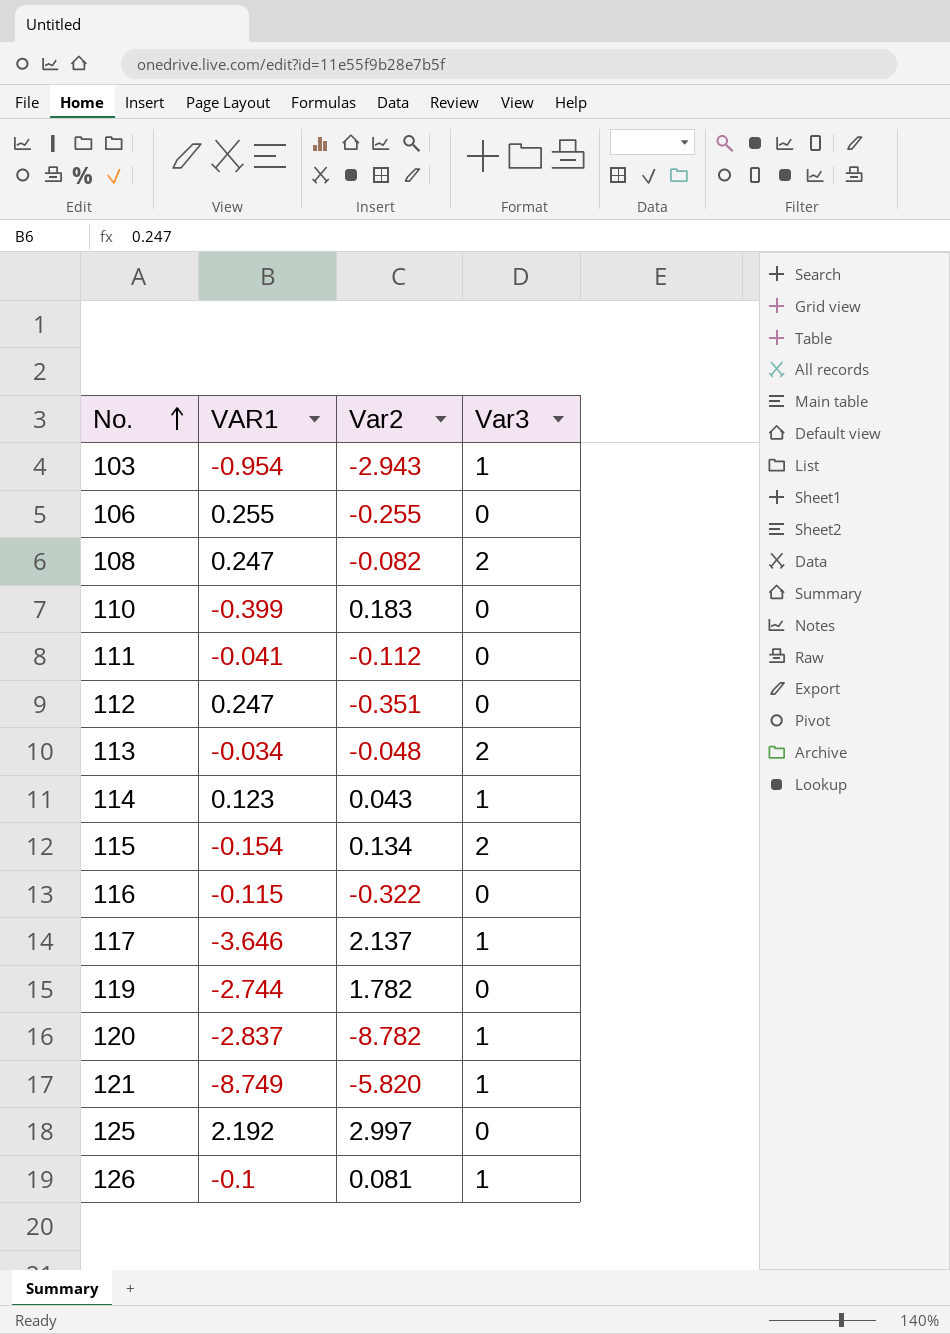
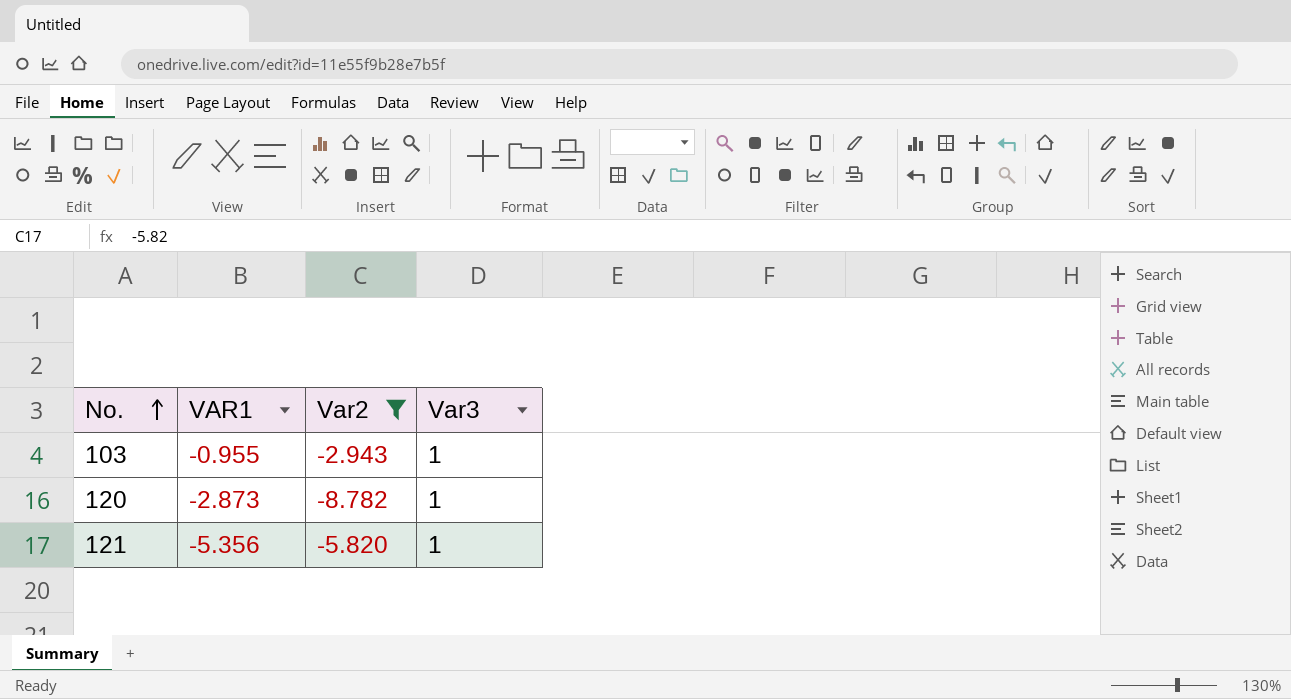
filter: none -> Var2 <= -2.943
103 | VAR1: -0.954 -> -0.955
120 | VAR1: -2.837 -> -2.873
121 | VAR1: -8.749 -> -5.356

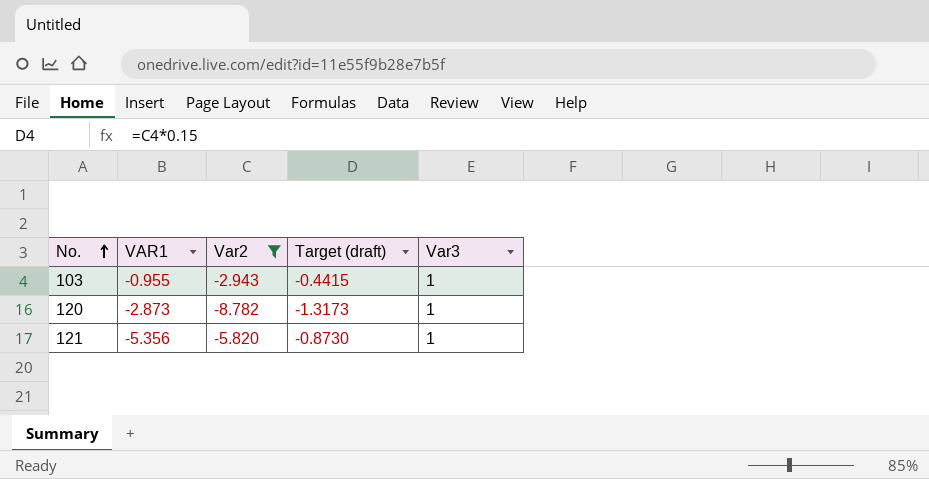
column Target (draft) | formula: none -> [Var2] * 0.15

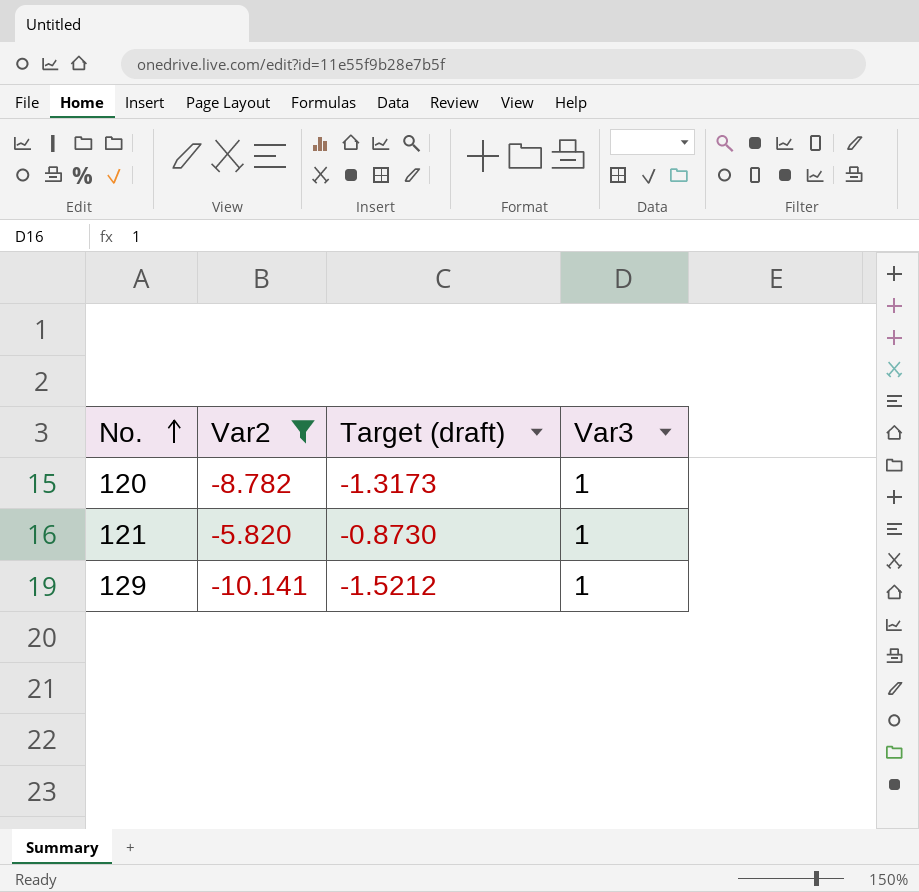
column VAR1 | position: 2 -> none
row 103: -0.955 | -2.943 | -0.4415 | 1 -> none
row 129: none -> -10.141 | -1.5212 | 1

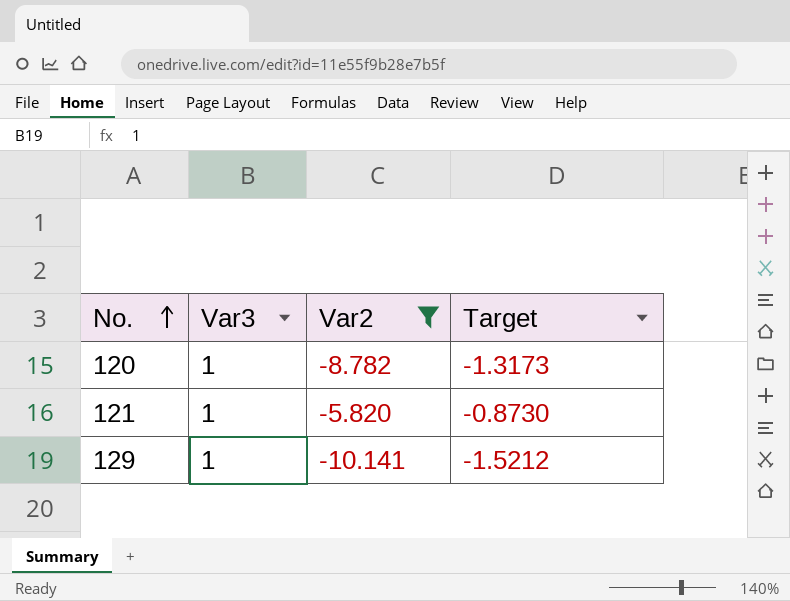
column Var3 | position: 4 -> 2
column name: Target (draft) -> Target

